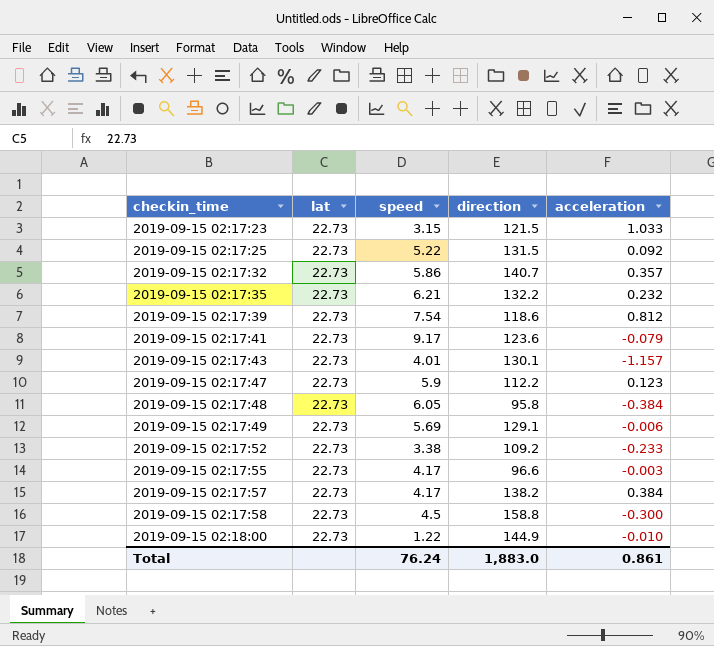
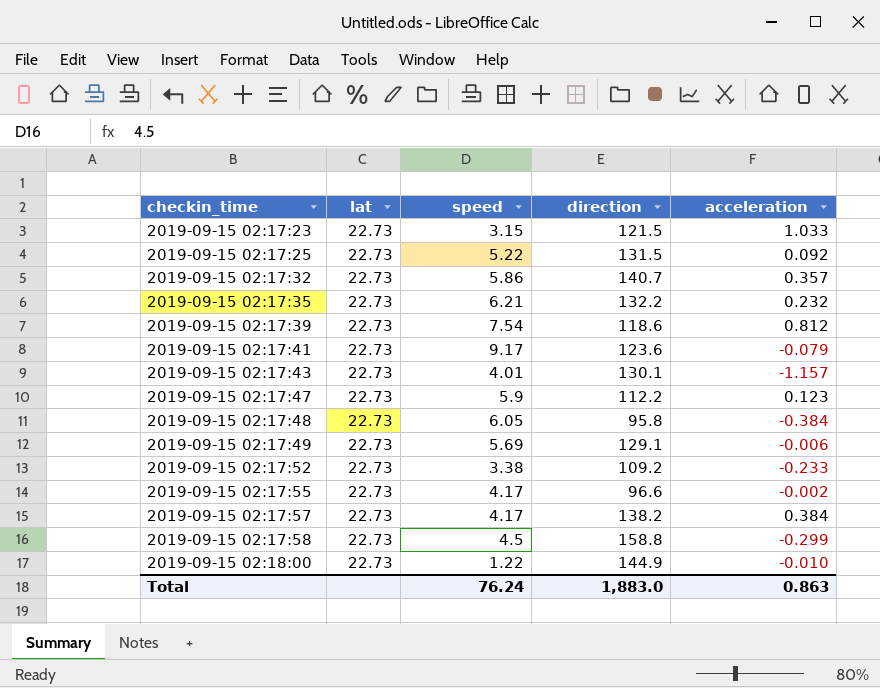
2019-09-15 02:17:55 | acceleration: -0.003 -> -0.002
2019-09-15 02:17:58 | acceleration: -0.300 -> -0.299
Total | acceleration: 0.861 -> 0.863

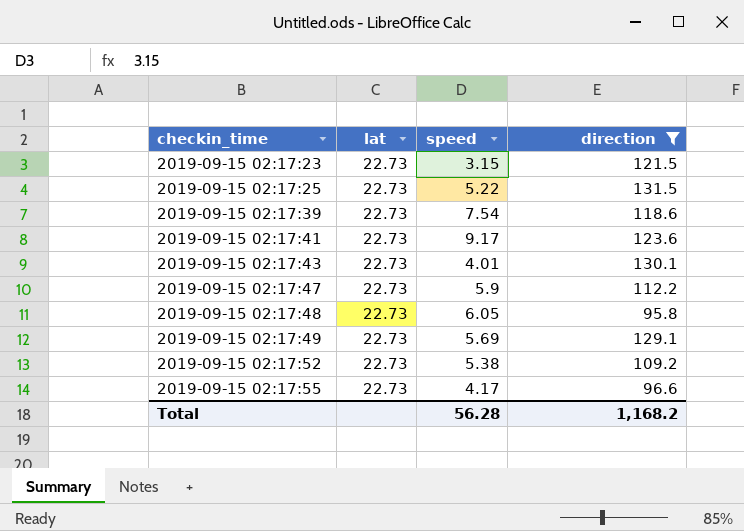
filter: none -> direction <= 131.5
column acceleration | position: 5 -> none
2019-09-15 02:17:52 | speed: 3.38 -> 5.38
Total | speed: 76.24 -> 56.28
Total | direction: 1,883.0 -> 1,168.2

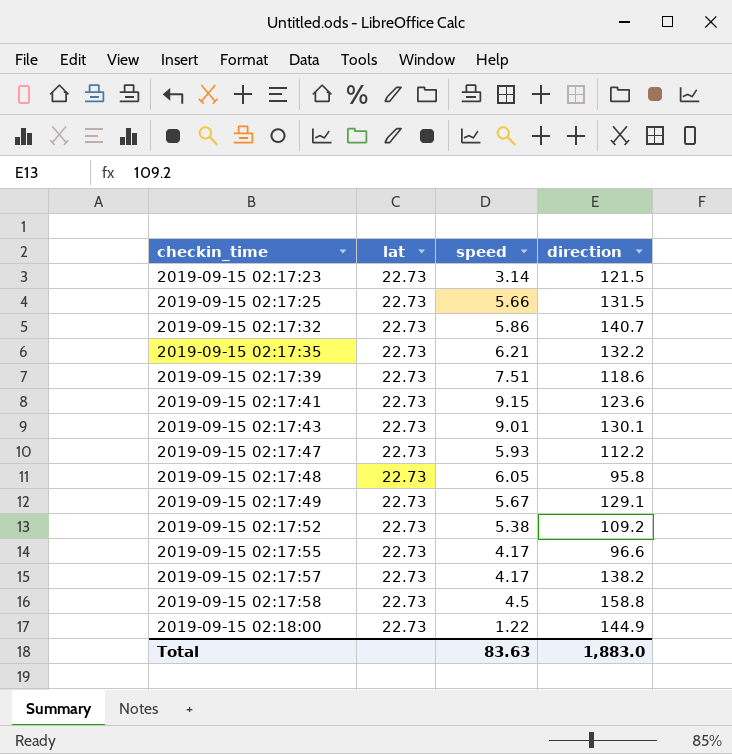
filter: direction <= 131.5 -> none
2019-09-15 02:17:23 | speed: 3.15 -> 3.14
2019-09-15 02:17:25 | speed: 5.22 -> 5.66
2019-09-15 02:17:39 | speed: 7.54 -> 7.51
2019-09-15 02:17:41 | speed: 9.17 -> 9.15
2019-09-15 02:17:43 | speed: 4.01 -> 9.01
2019-09-15 02:17:47 | speed: 5.9 -> 5.93
2019-09-15 02:17:49 | speed: 5.69 -> 5.67
Total | speed: 56.28 -> 83.63
Total | direction: 1,168.2 -> 1,883.0

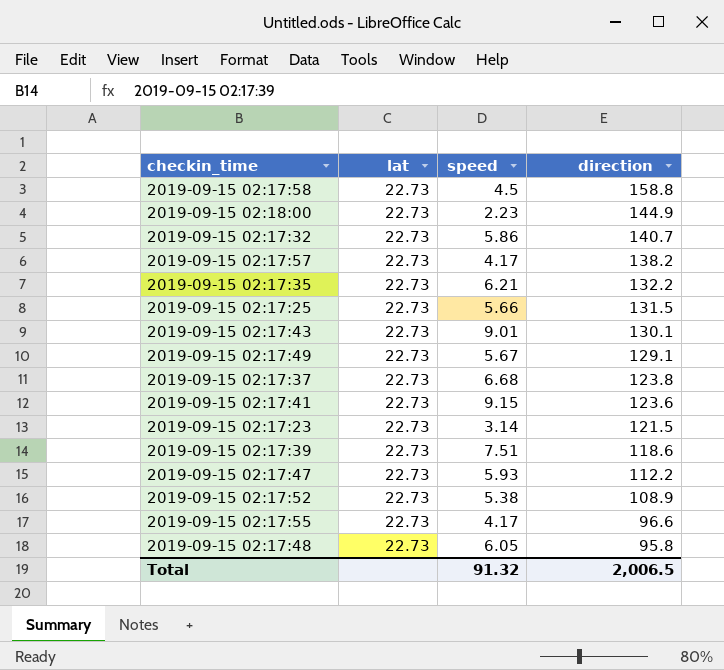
row order: checkin_time ascending -> direction descending
2019-09-15 02:18:00 | speed: 1.22 -> 2.23
row 2019-09-15 02:17:37: none -> 22.73 | 6.68 | 123.8
2019-09-15 02:17:52 | direction: 109.2 -> 108.9
Total | speed: 83.63 -> 91.32
Total | direction: 1,883.0 -> 2,006.5

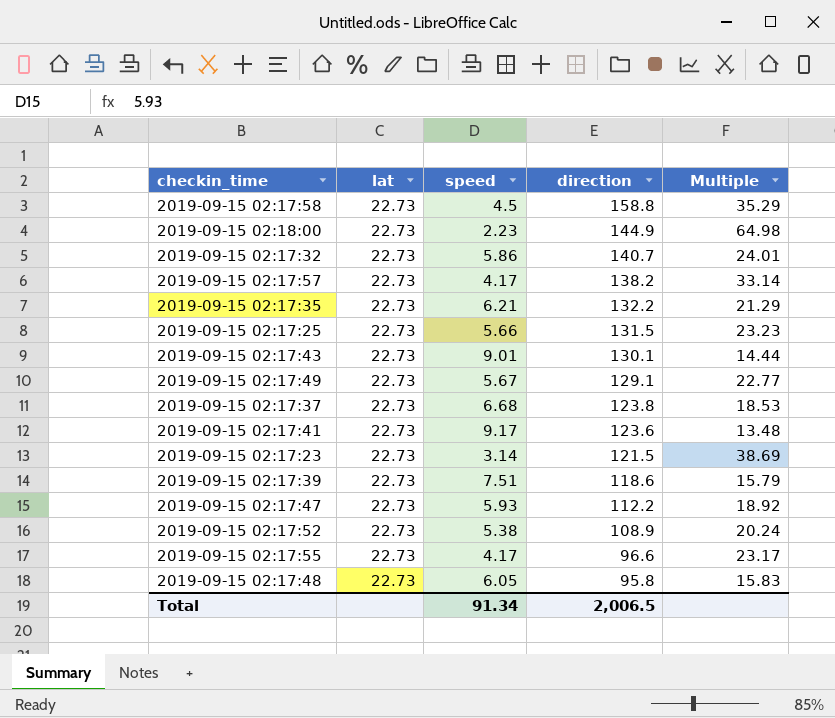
column Multiple | formula: none -> [direction] / [speed]
2019-09-15 02:17:41 | speed: 9.15 -> 9.17
Total | speed: 91.32 -> 91.34

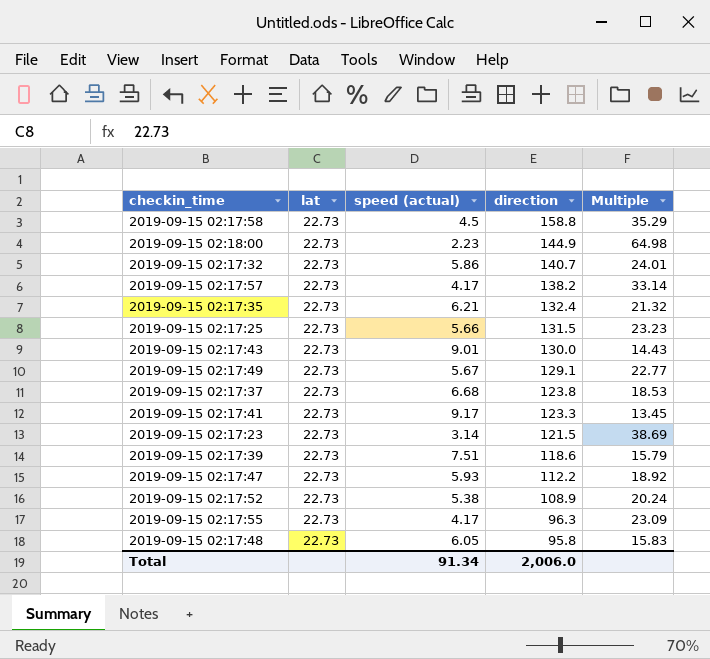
column name: speed -> speed (actual)
2019-09-15 02:17:35 | direction: 132.2 -> 132.4
2019-09-15 02:17:35 | Multiple: 21.29 -> 21.32
2019-09-15 02:17:43 | direction: 130.1 -> 130.0
2019-09-15 02:17:43 | Multiple: 14.44 -> 14.43
2019-09-15 02:17:41 | direction: 123.6 -> 123.3
2019-09-15 02:17:41 | Multiple: 13.48 -> 13.45
2019-09-15 02:17:55 | direction: 96.6 -> 96.3
2019-09-15 02:17:55 | Multiple: 23.17 -> 23.09
Total | direction: 2,006.5 -> 2,006.0

